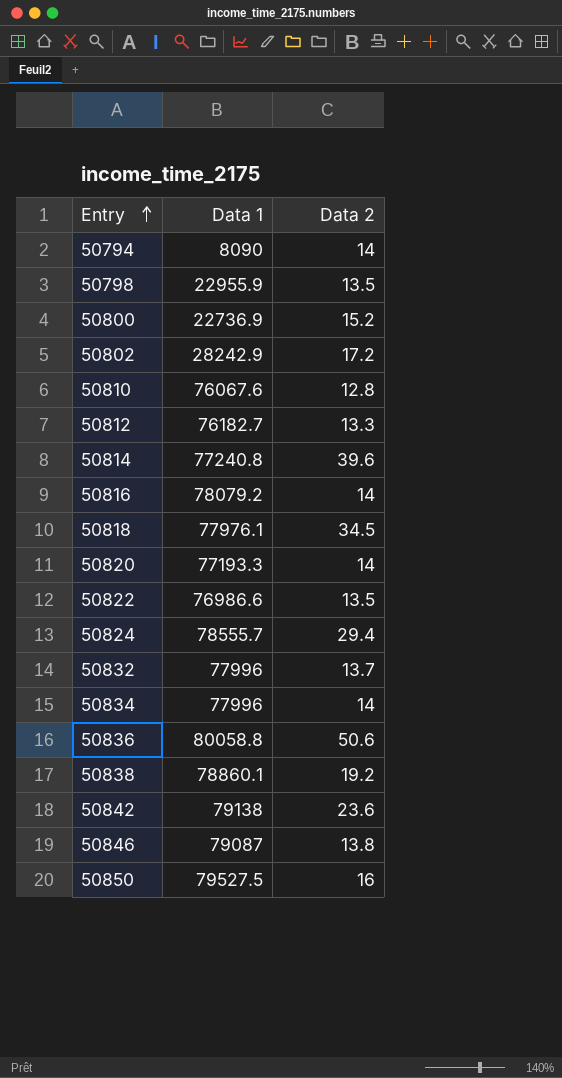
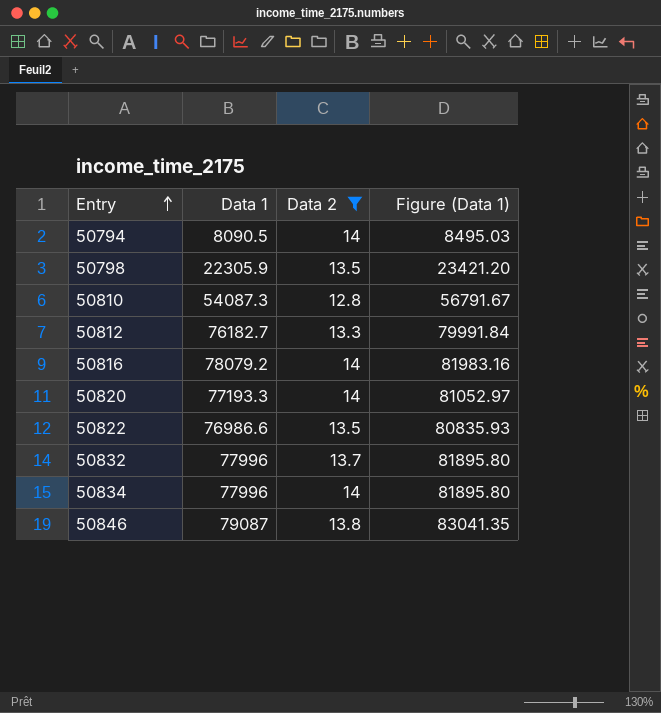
filter: none -> Data 2 <= 14
column Figure (Data 1) | formula: none -> [Data 1] * 1.05
50794 | Data 1: 8090 -> 8090.5
50798 | Data 1: 22955.9 -> 22305.9
50810 | Data 1: 76067.6 -> 54087.3

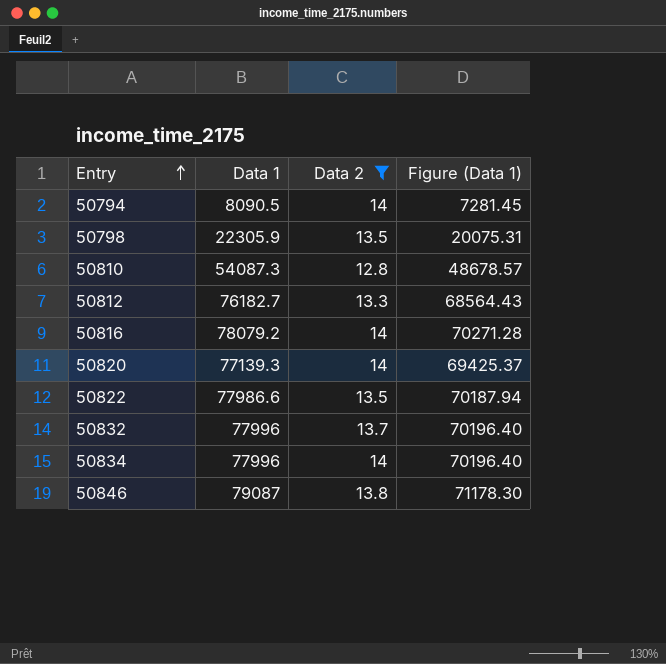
column Figure (Data 1) | formula: [Data 1] * 1.05 -> [Data 1] * 0.9
50820 | Data 1: 77193.3 -> 77139.3
50822 | Data 1: 76986.6 -> 77986.6

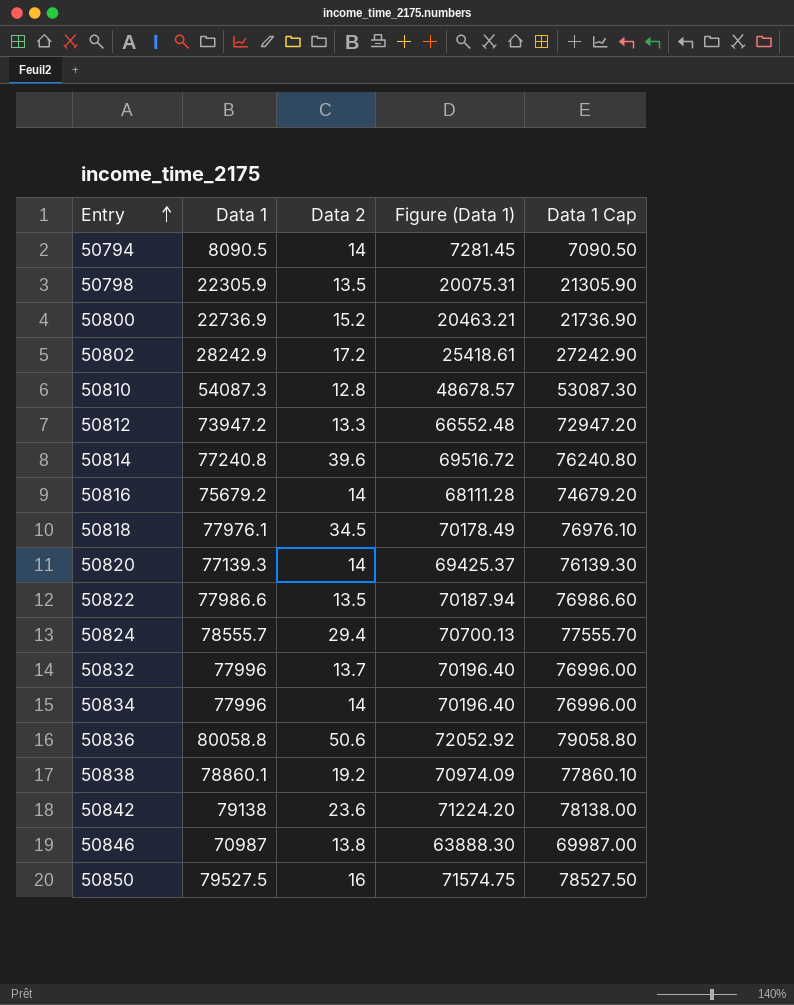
filter: Data 2 <= 14 -> none
column Data 1 Cap | formula: none -> [Data 1] - 1000
50812 | Data 1: 76182.7 -> 73947.2
50812 | Figure (Data 1): 68564.43 -> 66552.48
50816 | Data 1: 78079.2 -> 75679.2
50816 | Figure (Data 1): 70271.28 -> 68111.28
50846 | Data 1: 79087 -> 70987
50846 | Figure (Data 1): 71178.30 -> 63888.30

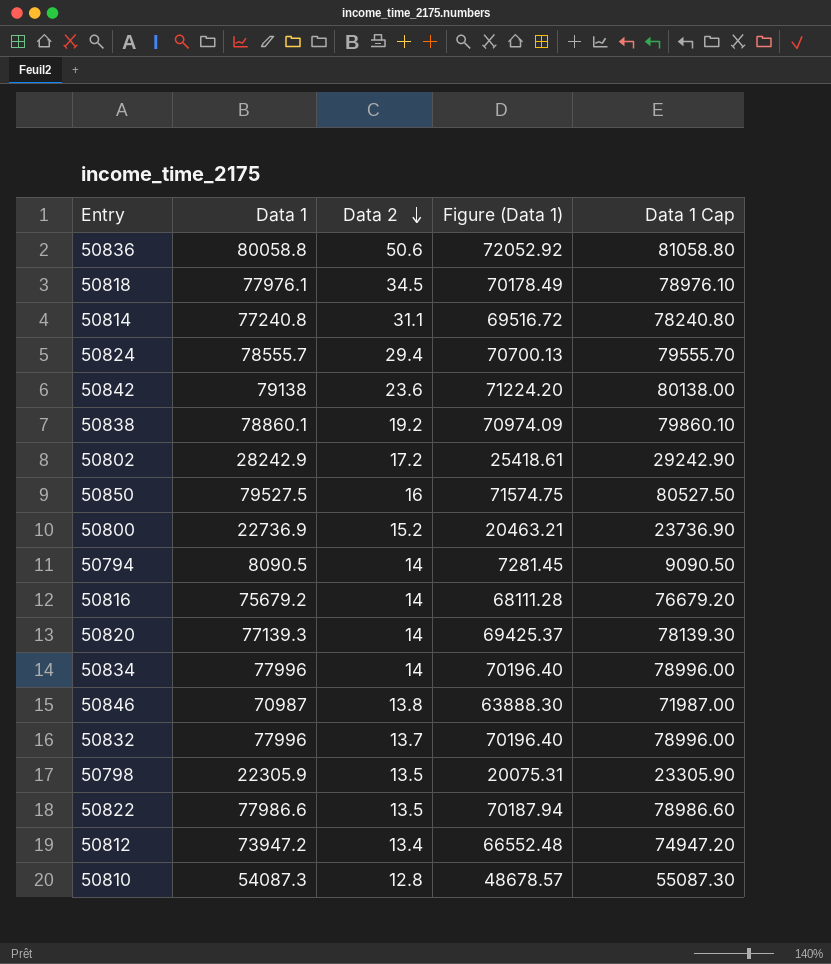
row order: Entry ascending -> Data 2 descending
column Data 1 Cap | formula: [Data 1] - 1000 -> [Data 1] + 1000
50814 | Data 2: 39.6 -> 31.1
50812 | Data 2: 13.3 -> 13.4

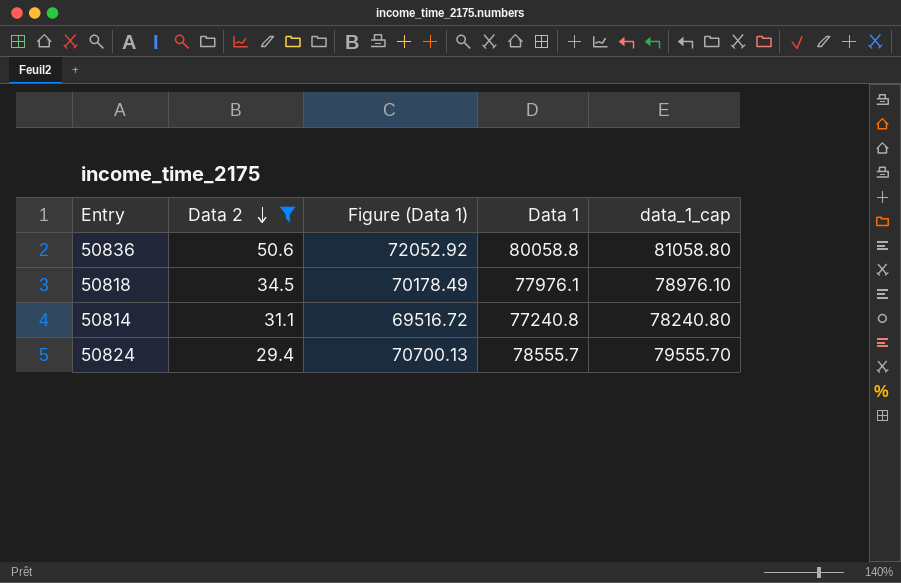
filter: none -> Data 2 >= 29.4
column Data 1 | position: 2 -> 4
column name: Data 1 Cap -> data_1_cap

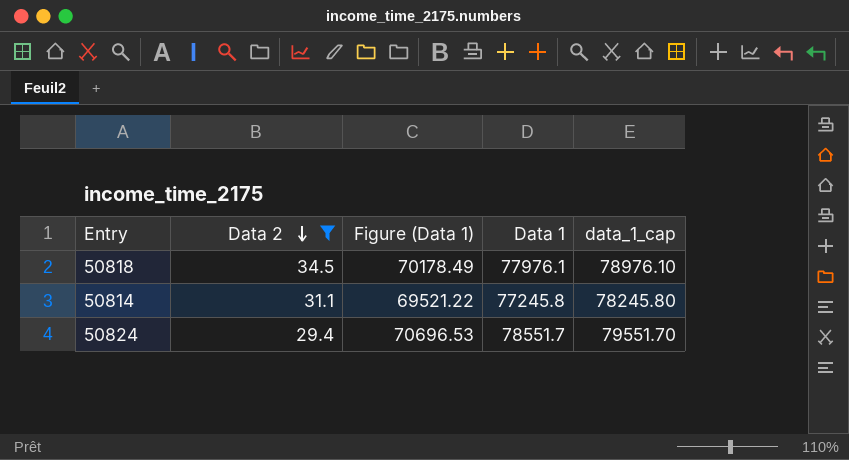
row 50836: 50.6 | 72052.92 | 80058.8 | 81058.80 -> none
50814 | Figure (Data 1): 69516.72 -> 69521.22
50814 | Data 1: 77240.8 -> 77245.8
50814 | data_1_cap: 78240.80 -> 78245.80
50824 | Figure (Data 1): 70700.13 -> 70696.53
50824 | Data 1: 78555.7 -> 78551.7
50824 | data_1_cap: 79555.70 -> 79551.70

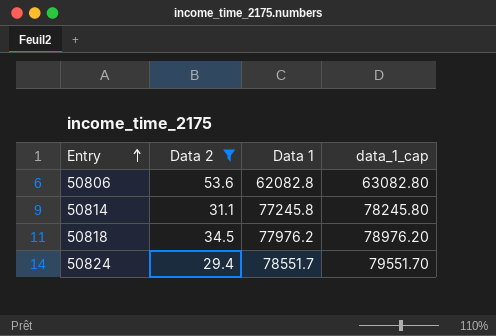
row order: Data 2 descending -> Entry ascending
column Figure (Data 1) | formula: [Data 1] * 0.9 -> none
row 50806: none -> 53.6 | 62082.8 | 63082.80
50818 | Data 1: 77976.1 -> 77976.2
50818 | data_1_cap: 78976.10 -> 78976.20

